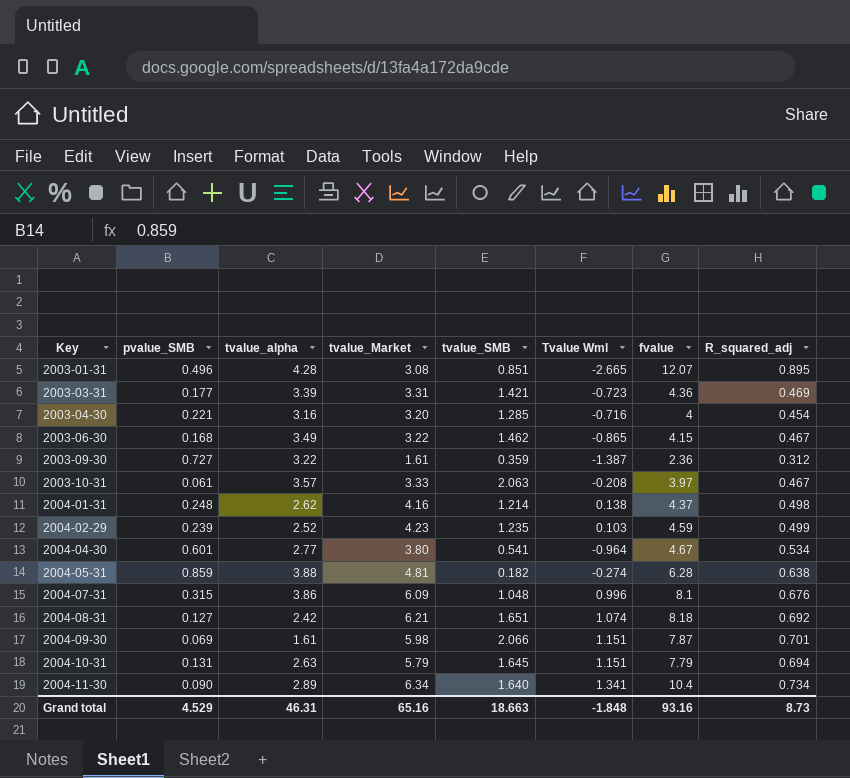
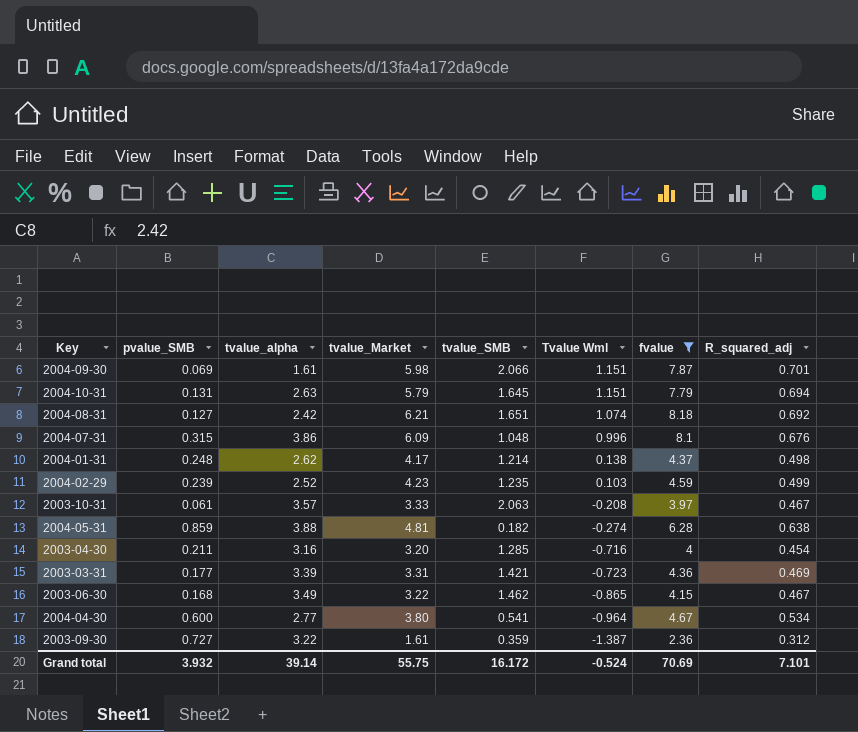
filter: none -> fvalue <= 8.18
row order: Key ascending -> Tvalue Wml descending
2004-01-31 | tvalue_Market: 4.16 -> 4.17
2003-04-30 | pvalue_SMB: 0.221 -> 0.211
2004-04-30 | pvalue_SMB: 0.601 -> 0.600
Grand total | pvalue_SMB: 4.529 -> 3.932
Grand total | tvalue_alpha: 46.31 -> 39.14
Grand total | tvalue_Market: 65.16 -> 55.75
Grand total | tvalue_SMB: 18.663 -> 16.172
Grand total | Tvalue Wml: -1.848 -> -0.524
Grand total | fvalue: 93.16 -> 70.69
Grand total | R_squared_adj: 8.73 -> 7.101

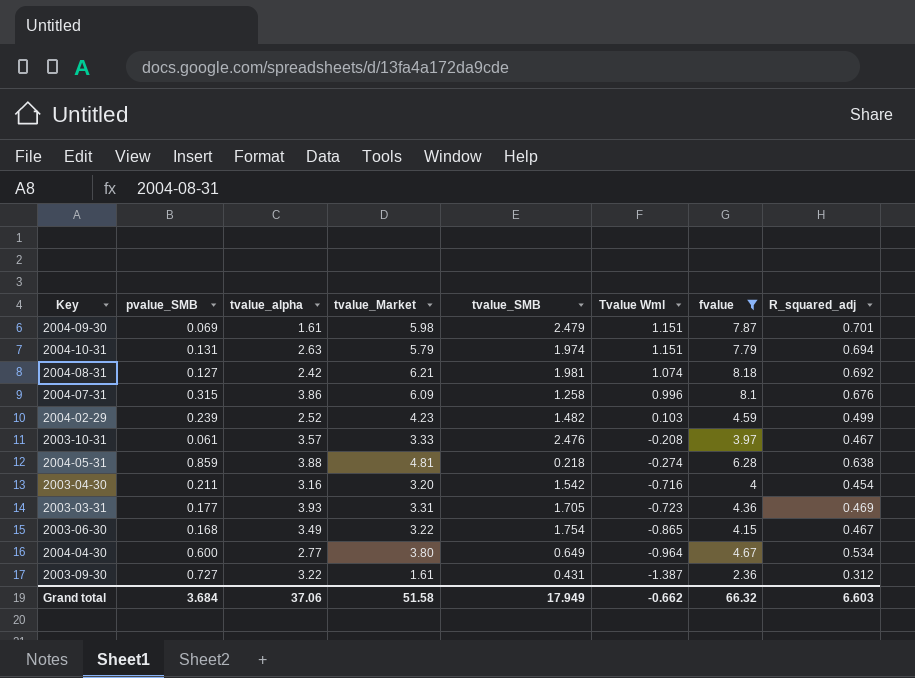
row 2004-01-31: 0.248 | 2.62 | 4.17 | 1.214 | 0.138 | 4.37 | 0.498 -> none
2004-09-30 | tvalue_SMB: 2.066 -> 2.479
2004-10-31 | tvalue_SMB: 1.645 -> 1.974
2004-08-31 | tvalue_SMB: 1.651 -> 1.981
2004-07-31 | tvalue_SMB: 1.048 -> 1.258
2004-02-29 | tvalue_SMB: 1.235 -> 1.482
2003-10-31 | tvalue_SMB: 2.063 -> 2.476
2004-05-31 | tvalue_SMB: 0.182 -> 0.218
2003-04-30 | tvalue_SMB: 1.285 -> 1.542
2003-03-31 | tvalue_alpha: 3.39 -> 3.93
2003-03-31 | tvalue_SMB: 1.421 -> 1.705
2003-06-30 | tvalue_SMB: 1.462 -> 1.754
2004-04-30 | tvalue_SMB: 0.541 -> 0.649
2003-09-30 | tvalue_SMB: 0.359 -> 0.431
Grand total | pvalue_SMB: 3.932 -> 3.684
Grand total | tvalue_alpha: 39.14 -> 37.06
Grand total | tvalue_Market: 55.75 -> 51.58
Grand total | tvalue_SMB: 16.172 -> 17.949
Grand total | Tvalue Wml: -0.524 -> -0.662
Grand total | fvalue: 70.69 -> 66.32
Grand total | R_squared_adj: 7.101 -> 6.603

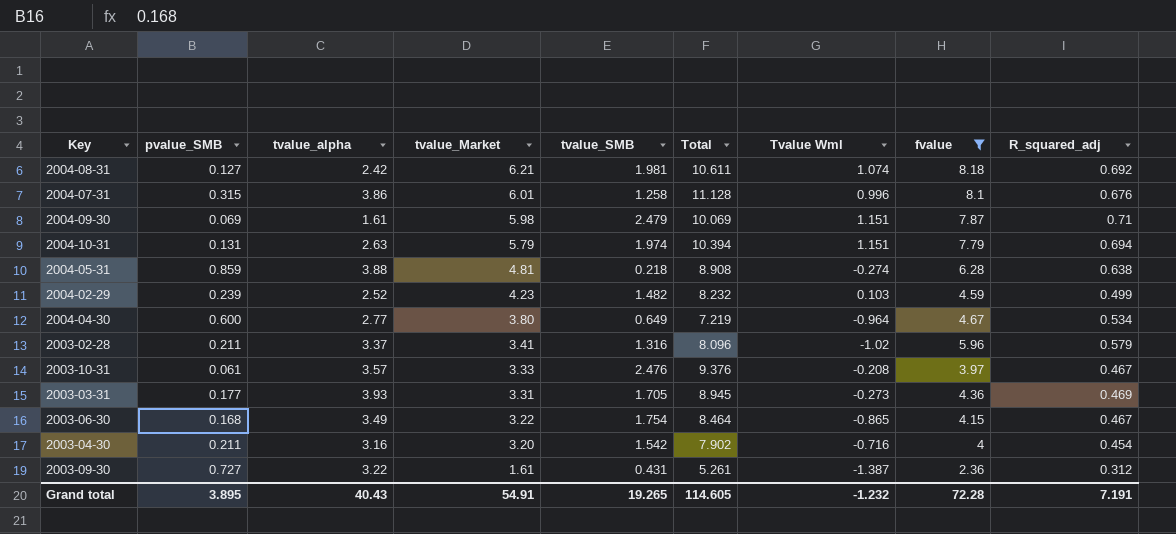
row order: Tvalue Wml descending -> tvalue_Market descending
column Total | formula: none -> [tvalue_alpha] + [tvalue_Market] + [tvalue_SMB]
2004-07-31 | tvalue_Market: 6.09 -> 6.01
2004-09-30 | R_squared_adj: 0.701 -> 0.71
row 2003-02-28: none -> 0.211 | 3.37 | 3.41 | 1.316 | 8.096 | -1.02 | 5.96 | 0.579
2003-03-31 | Tvalue Wml: -0.723 -> -0.273
Grand total | pvalue_SMB: 3.684 -> 3.895
Grand total | tvalue_alpha: 37.06 -> 40.43
Grand total | tvalue_Market: 51.58 -> 54.91
Grand total | tvalue_SMB: 17.949 -> 19.265
Grand total | Tvalue Wml: -0.662 -> -1.232
Grand total | fvalue: 66.32 -> 72.28
Grand total | R_squared_adj: 6.603 -> 7.191

